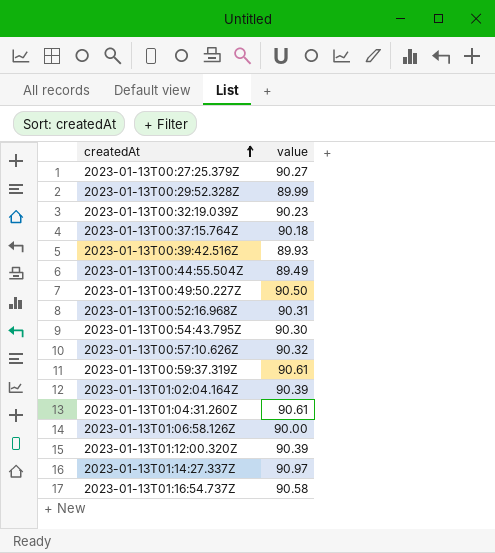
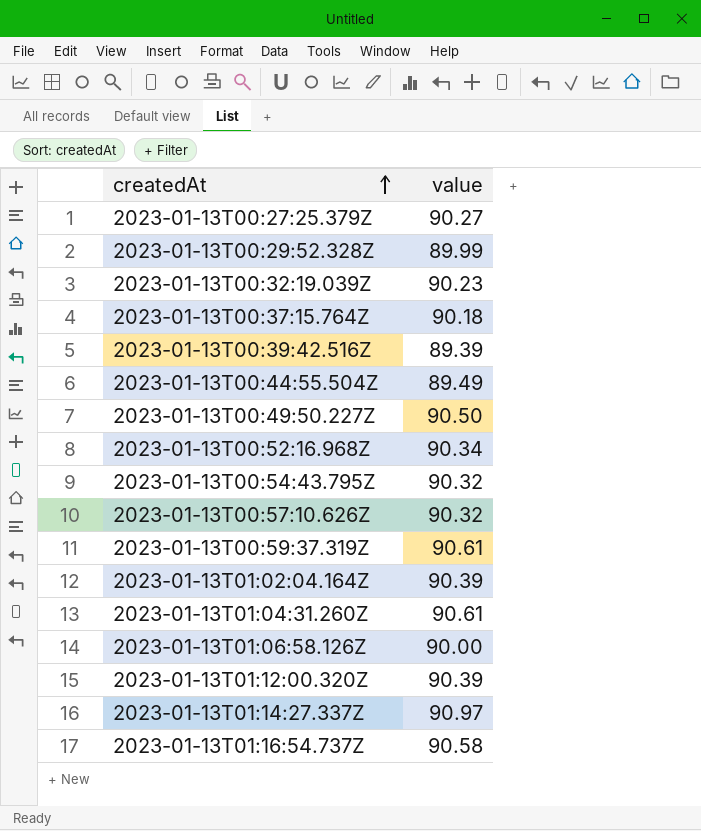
2023-01-13T00:39:42.516Z | value: 89.93 -> 89.39
2023-01-13T00:52:16.968Z | value: 90.31 -> 90.34
2023-01-13T00:54:43.795Z | value: 90.30 -> 90.32

